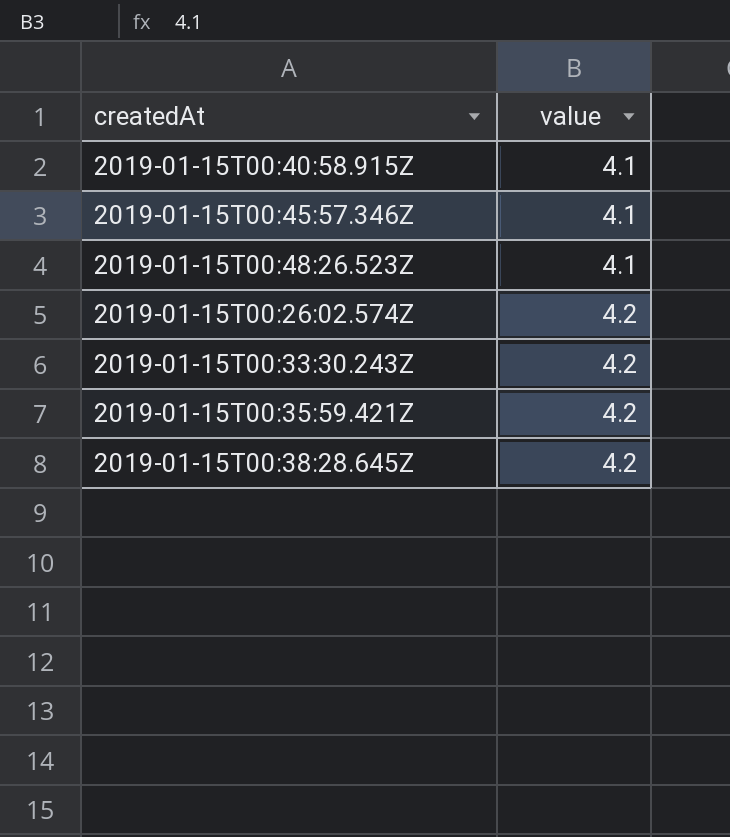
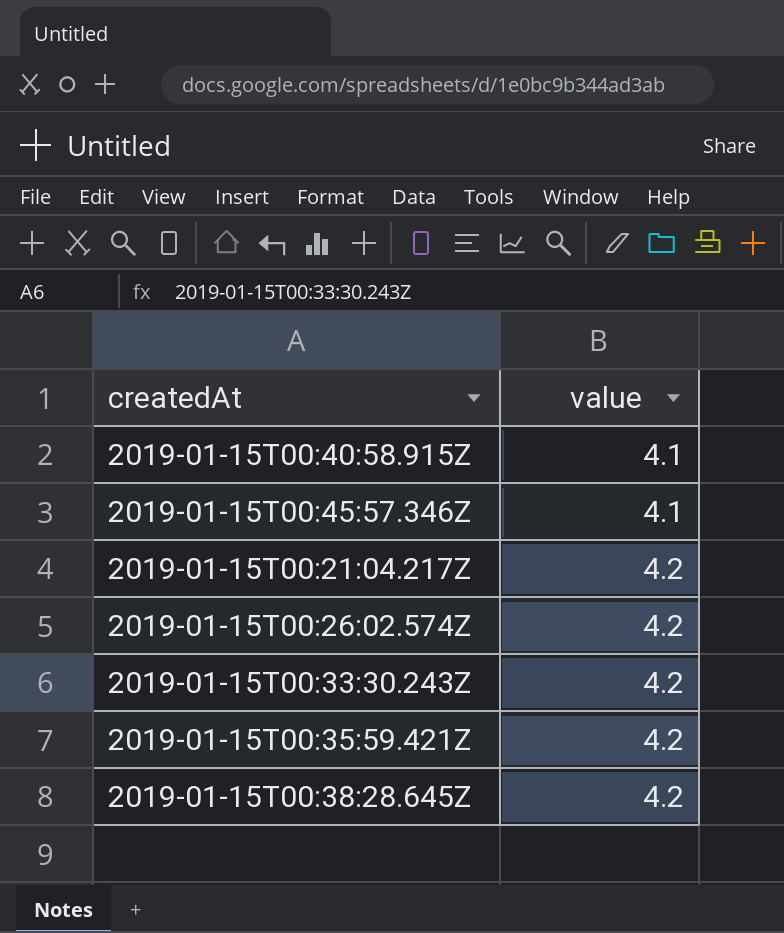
row 2019-01-15T00:48:26.523Z: 4.1 -> none
row 2019-01-15T00:21:04.217Z: none -> 4.2

